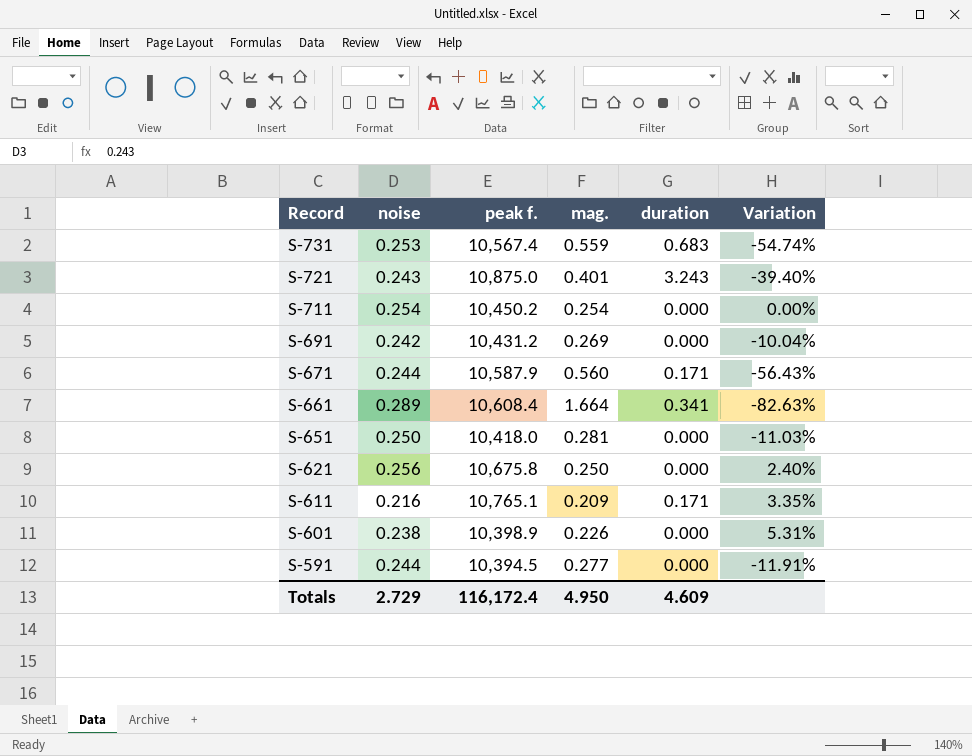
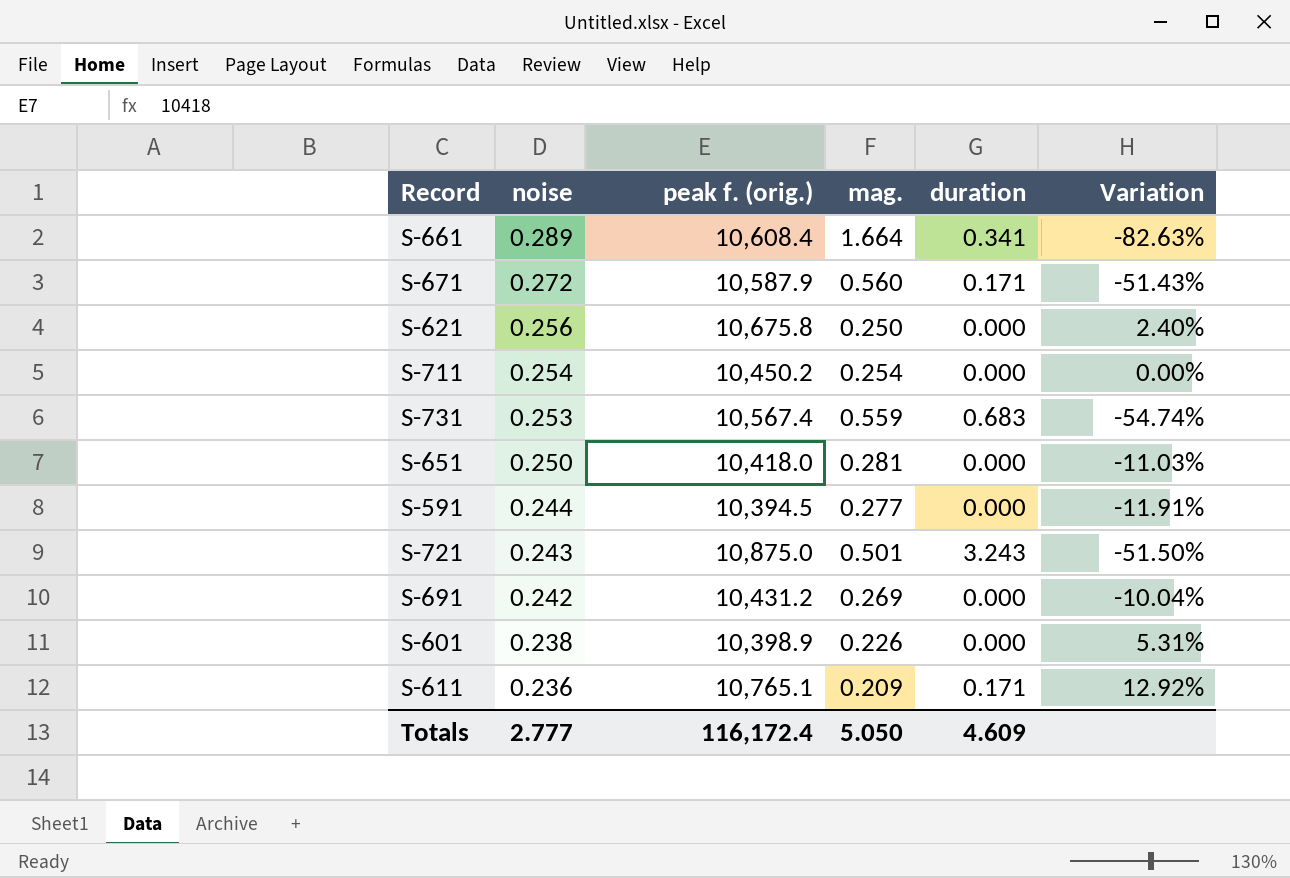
row order: Record descending -> noise descending
column name: peak f. -> peak f. (orig.)
S-671 | noise: 0.244 -> 0.272
S-671 | Variation: -56.43% -> -51.43%
S-721 | mag.: 0.401 -> 0.501
S-721 | Variation: -39.40% -> -51.50%
S-611 | noise: 0.216 -> 0.236
S-611 | Variation: 3.35% -> 12.92%
Totals | noise: 2.729 -> 2.777
Totals | mag.: 4.950 -> 5.050

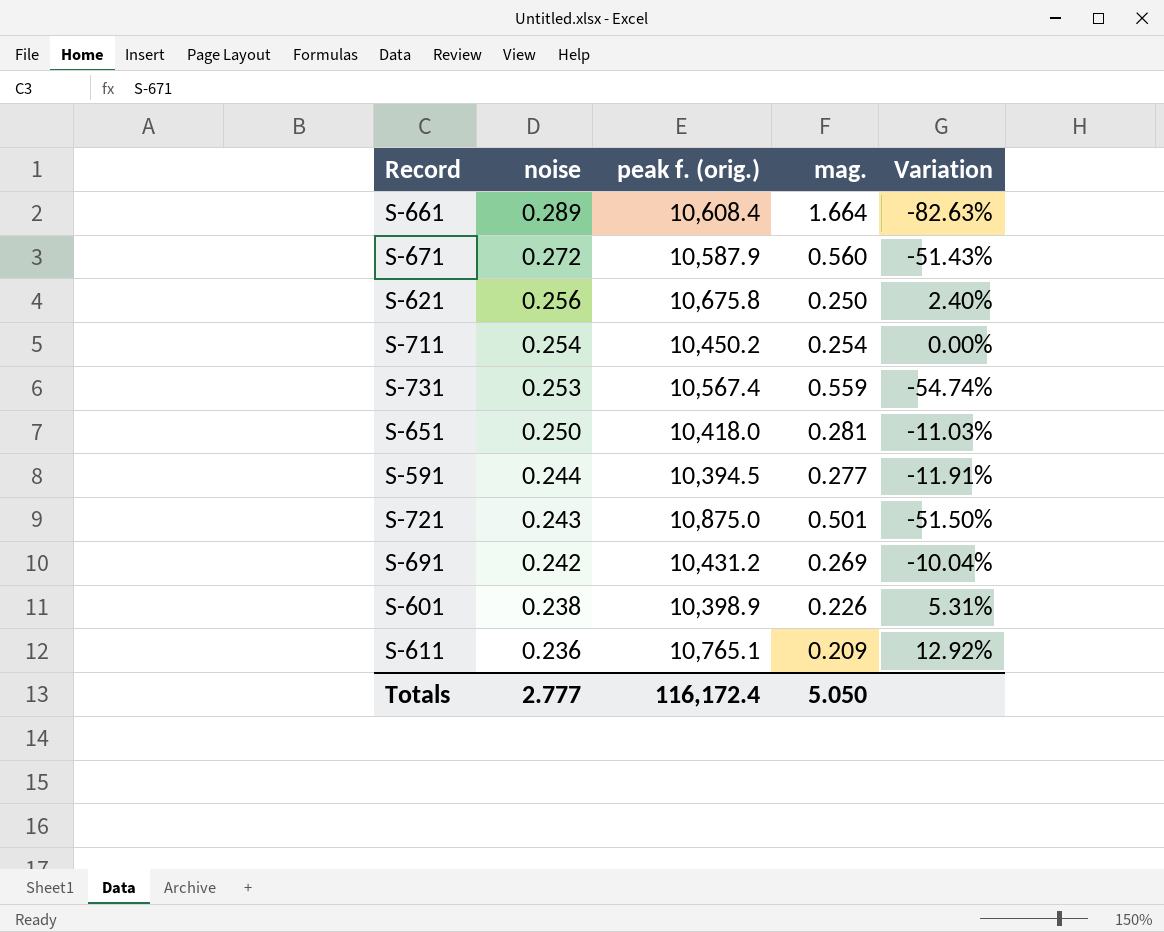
column duration | position: 5 -> none

